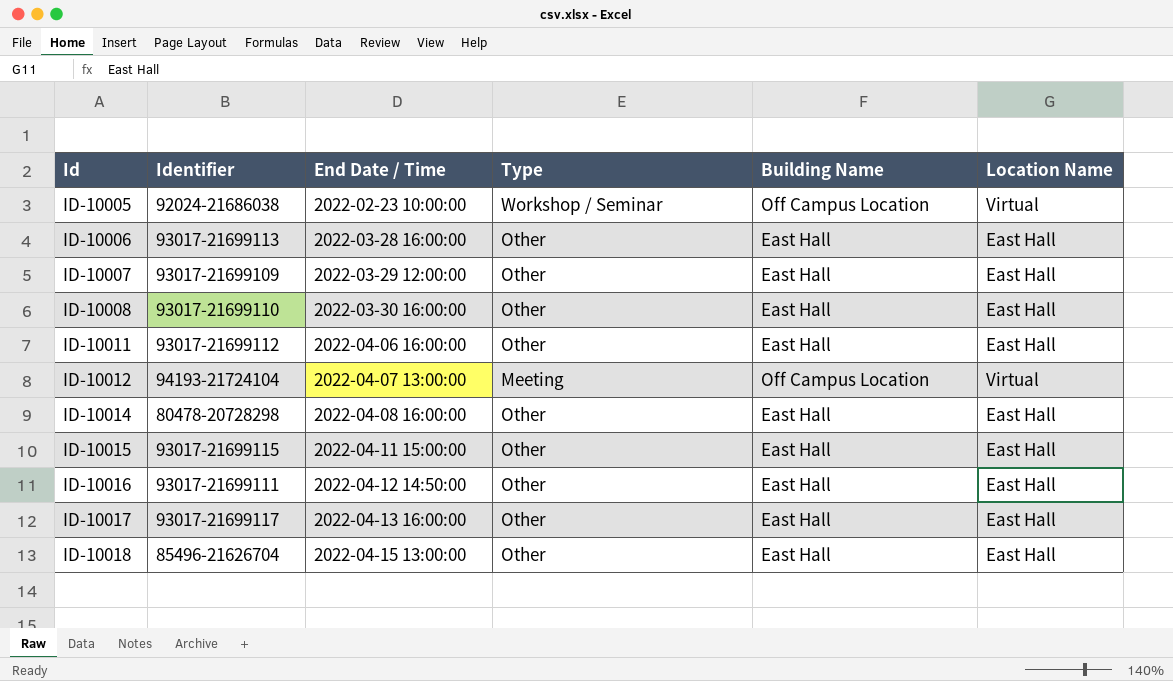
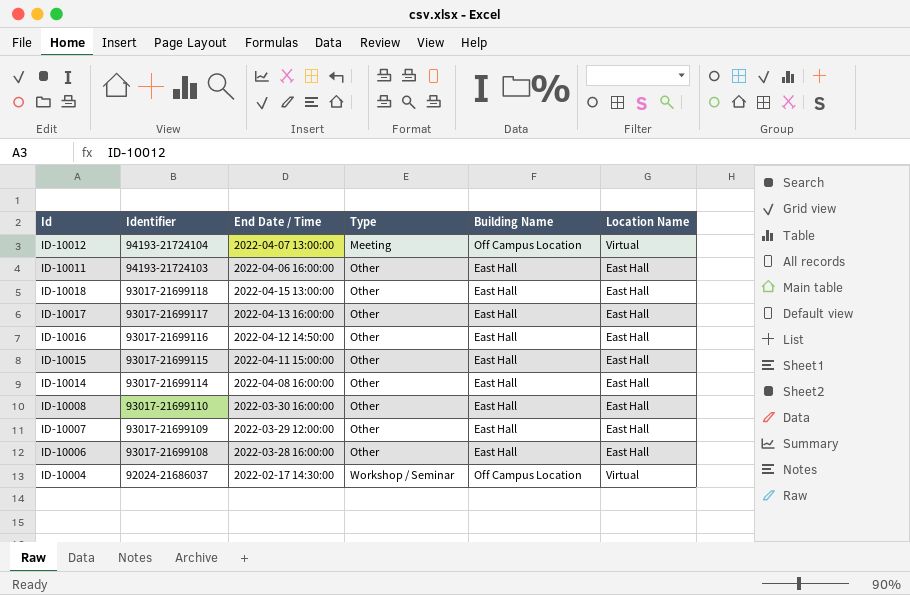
row order: Id ascending -> Identifier descending
row ID-10005: 92024-21686038 | 2022-02-23 10:00:00 | Workshop / Seminar | Off Campus Location | Virtual -> none
ID-10011 | Identifier: 93017-21699112 -> 94193-21724103
ID-10018 | Identifier: 85496-21626704 -> 93017-21699118
ID-10016 | Identifier: 93017-21699111 -> 93017-21699116
ID-10014 | Identifier: 80478-20728298 -> 93017-21699114
ID-10006 | Identifier: 93017-21699113 -> 93017-21699108
row ID-10004: none -> 92024-21686037 | 2022-02-17 14:30:00 | Workshop / Seminar | Off Campus Location | Virtual

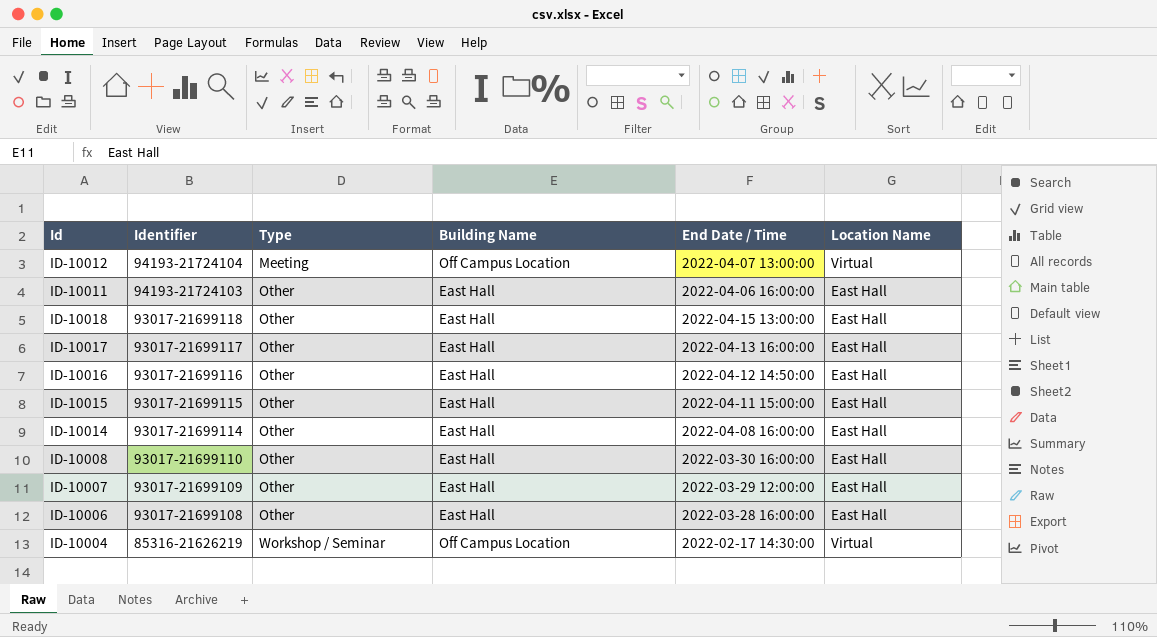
column End Date / Time | position: 3 -> 5
ID-10004 | Identifier: 92024-21686037 -> 85316-21626219

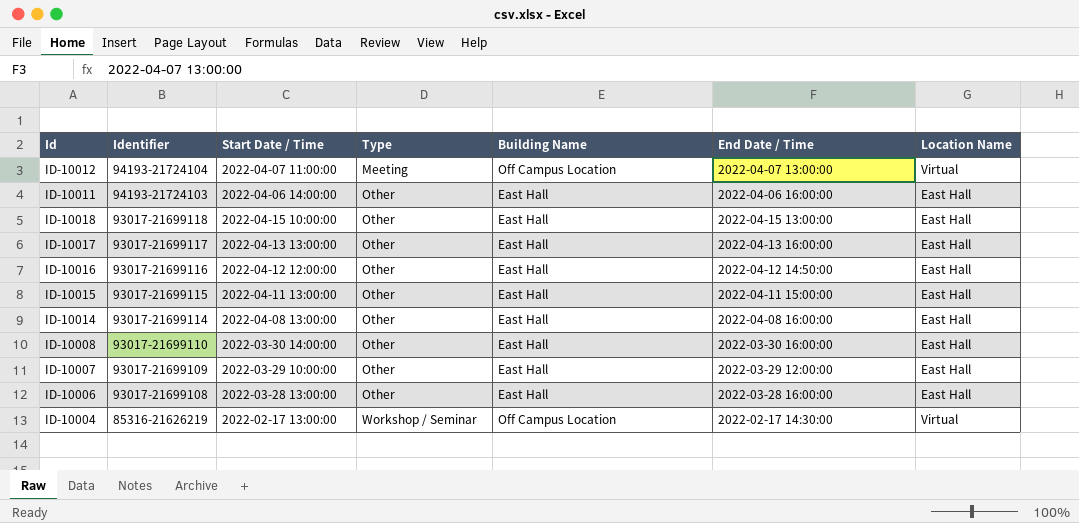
column Start Date / Time | position: none -> 3

